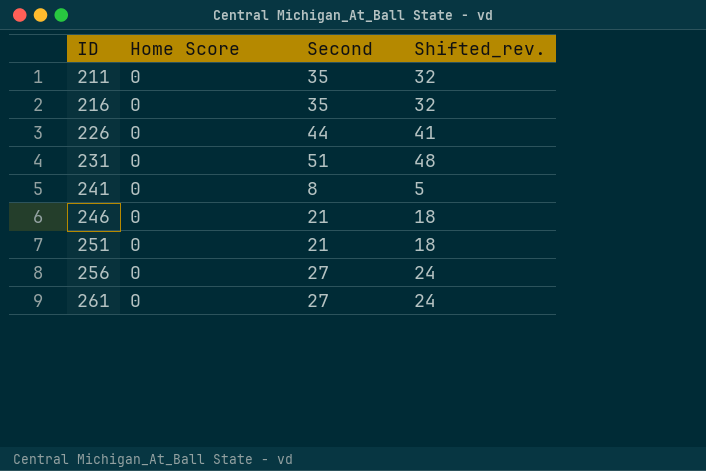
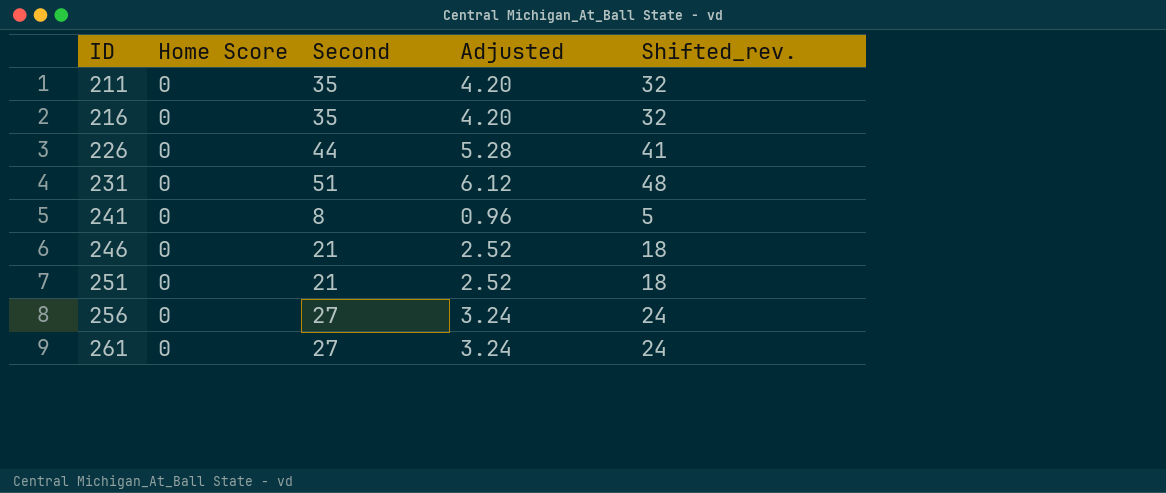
column Adjusted | formula: none -> [Second] * 0.12

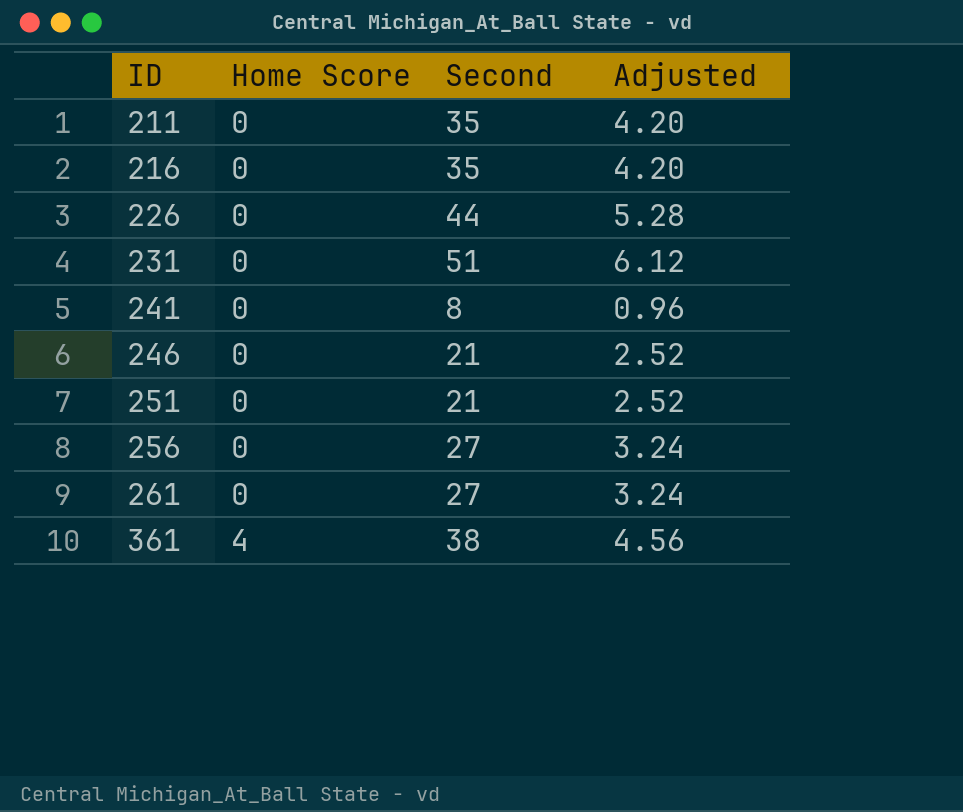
column Shifted_rev. | formula: [Second] - 3 -> none
row 361: none -> 4 | 38 | 4.56

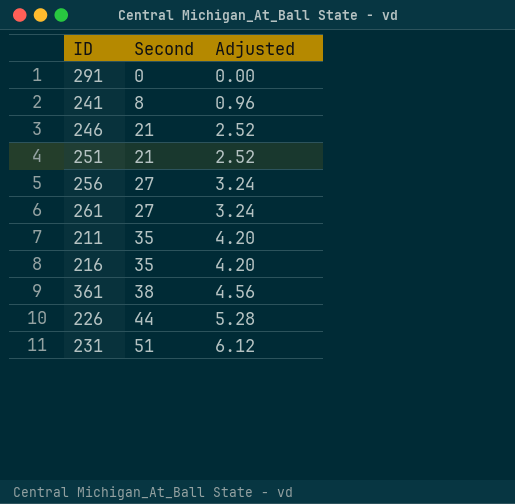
row order: ID ascending -> Second ascending
column Home Score | position: 2 -> none
row 291: none -> 0 | 0.00

